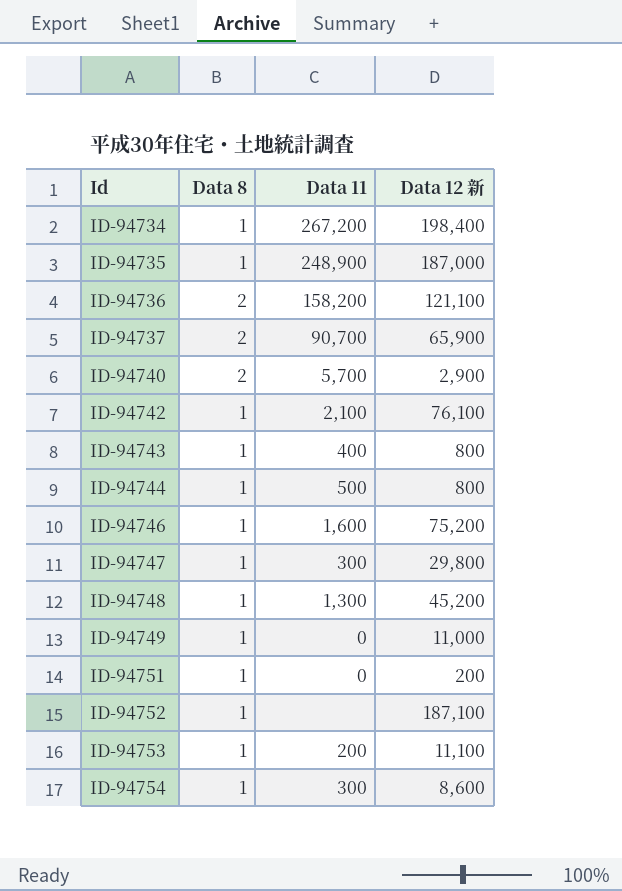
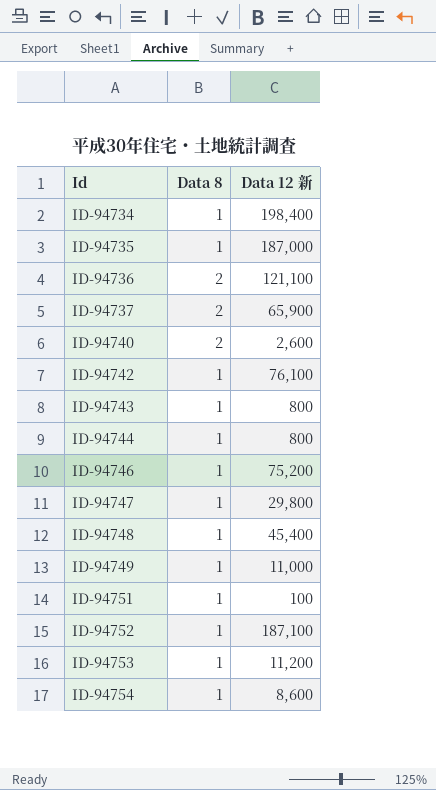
column Data 11 | position: 3 -> none
ID-94740 | Data 12 新: 2,900 -> 2,600
ID-94748 | Data 12 新: 45,200 -> 45,400
ID-94751 | Data 12 新: 200 -> 100
ID-94753 | Data 12 新: 11,100 -> 11,200

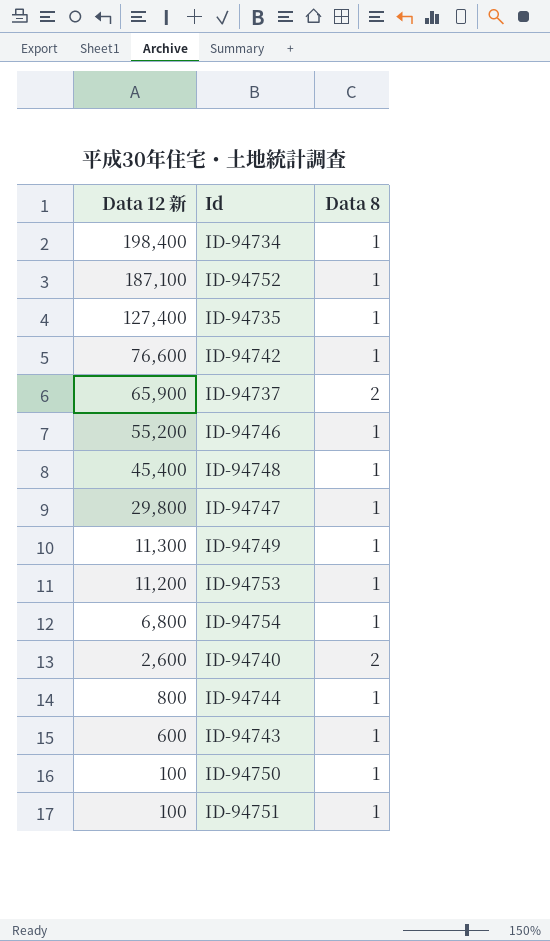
row order: Id ascending -> Data 12 新 descending
column Data 12 新 | position: 3 -> 1
row ID-94736: 2 | 121,100 -> none
ID-94735 | Data 12 新: 187,000 -> 127,400
ID-94742 | Data 12 新: 76,100 -> 76,600
ID-94746 | Data 12 新: 75,200 -> 55,200
ID-94749 | Data 12 新: 11,000 -> 11,300
ID-94754 | Data 12 新: 8,600 -> 6,800
ID-94743 | Data 12 新: 800 -> 600
row ID-94750: none -> 100 | 1

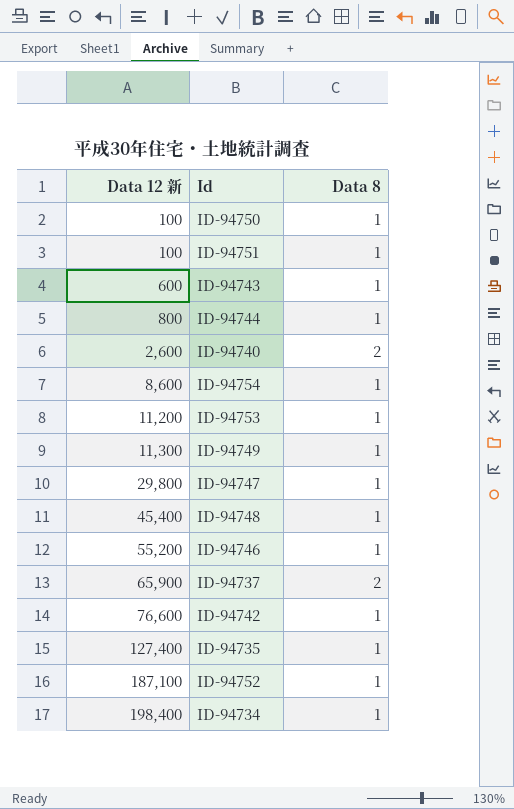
row order: Data 12 新 descending -> Data 12 新 ascending
ID-94754 | Data 12 新: 6,800 -> 8,600

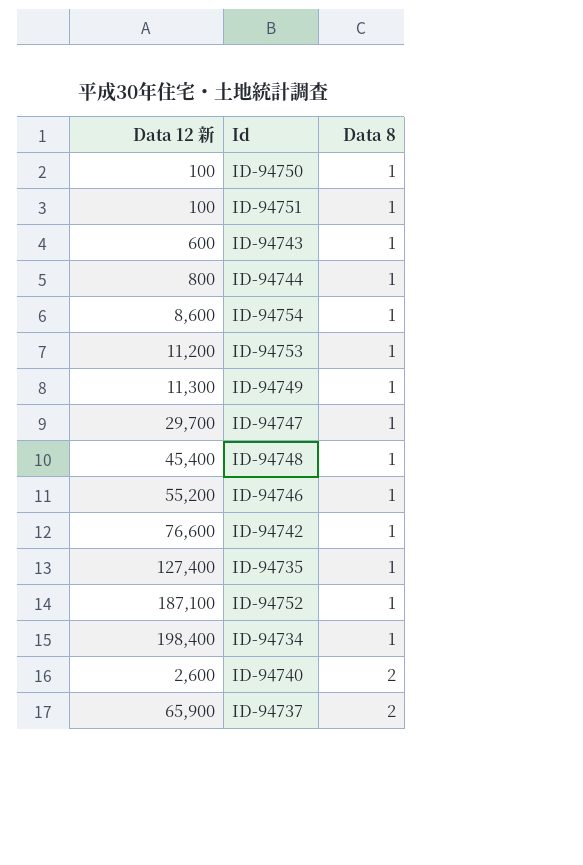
row order: Data 12 新 ascending -> Data 8 ascending
ID-94747 | Data 12 新: 29,800 -> 29,700

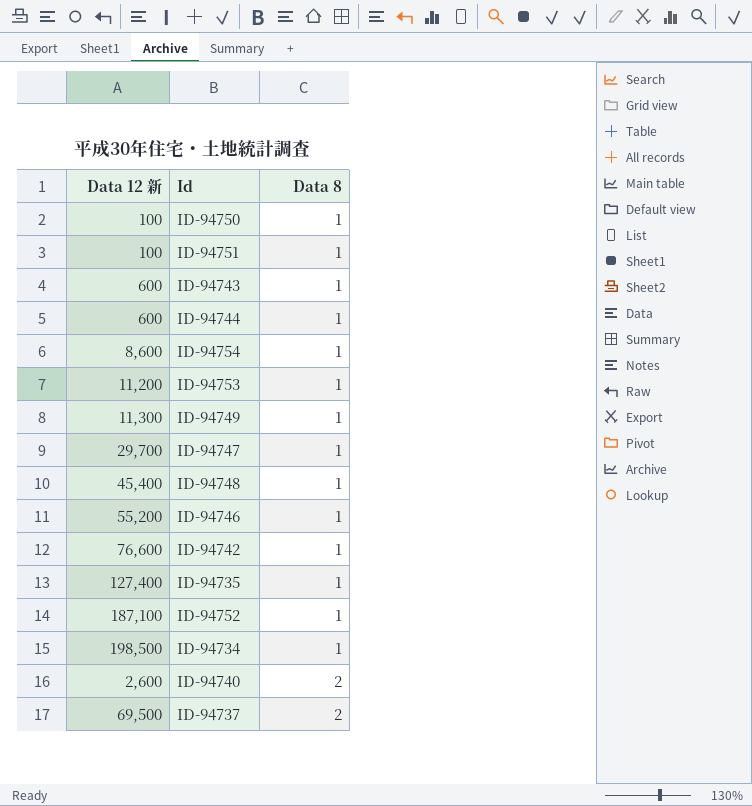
ID-94744 | Data 12 新: 800 -> 600
ID-94734 | Data 12 新: 198,400 -> 198,500
ID-94737 | Data 12 新: 65,900 -> 69,500

